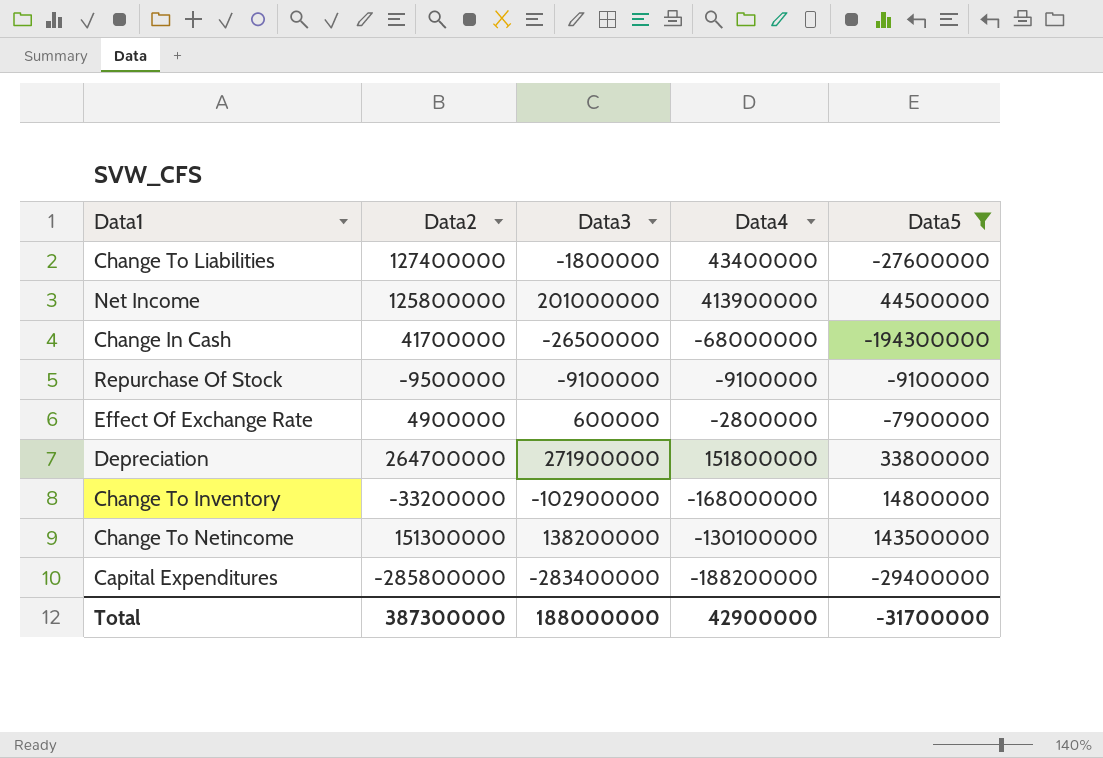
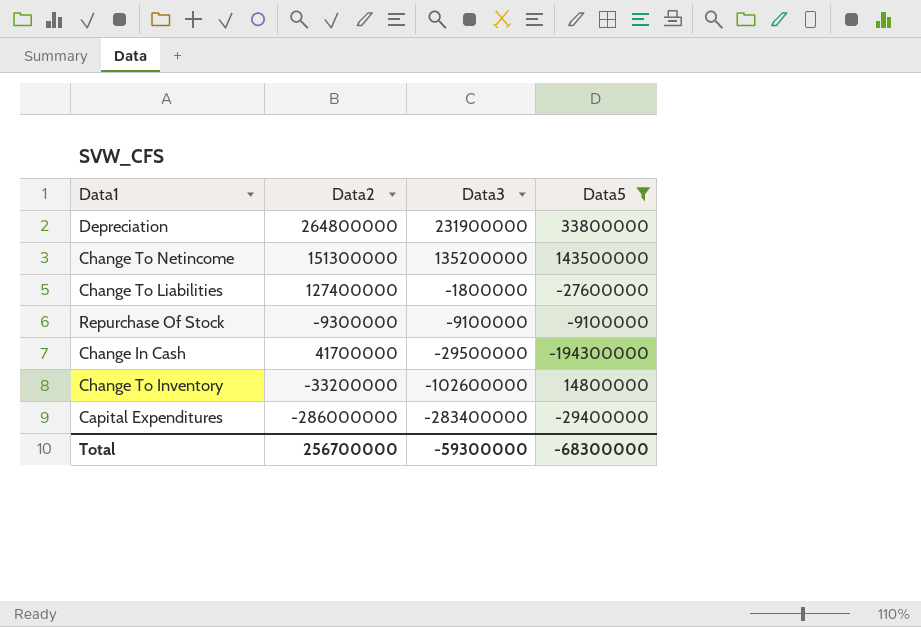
row order: none -> Data3 descending
column Data4 | position: 4 -> none
row Net Income: 125800000 | 201000000 | 413900000 | 44500000 -> none
row Effect Of Exchange Rate: 4900000 | 600000 | -2800000 | -7900000 -> none
Depreciation | Data2: 264700000 -> 264800000
Depreciation | Data3: 271900000 -> 231900000
Change To Netincome | Data3: 138200000 -> 135200000
Repurchase Of Stock | Data2: -9500000 -> -9300000
Change In Cash | Data3: -26500000 -> -29500000
Change To Inventory | Data3: -102900000 -> -102600000
Capital Expenditures | Data2: -285800000 -> -286000000
Total | Data2: 387300000 -> 256700000
Total | Data3: 188000000 -> -59300000
Total | Data5: -31700000 -> -68300000

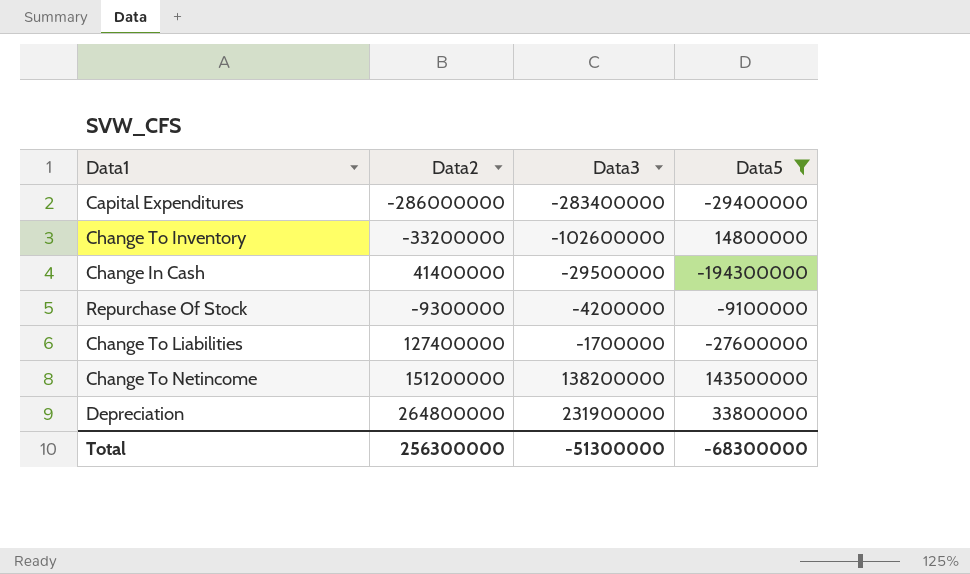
row order: Data3 descending -> Data3 ascending
Change In Cash | Data2: 41700000 -> 41400000
Repurchase Of Stock | Data3: -9100000 -> -4200000
Change To Liabilities | Data3: -1800000 -> -1700000
Change To Netincome | Data2: 151300000 -> 151200000
Change To Netincome | Data3: 135200000 -> 138200000
Total | Data2: 256700000 -> 256300000
Total | Data3: -59300000 -> -51300000

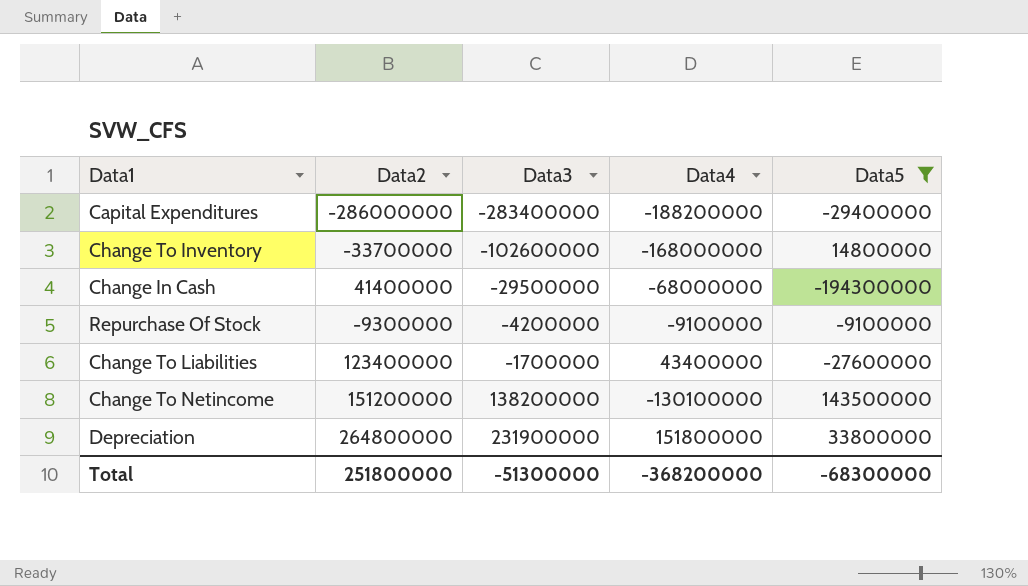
column Data4 | position: none -> 4
Change To Inventory | Data2: -33200000 -> -33700000
Change To Liabilities | Data2: 127400000 -> 123400000
Total | Data2: 256300000 -> 251800000

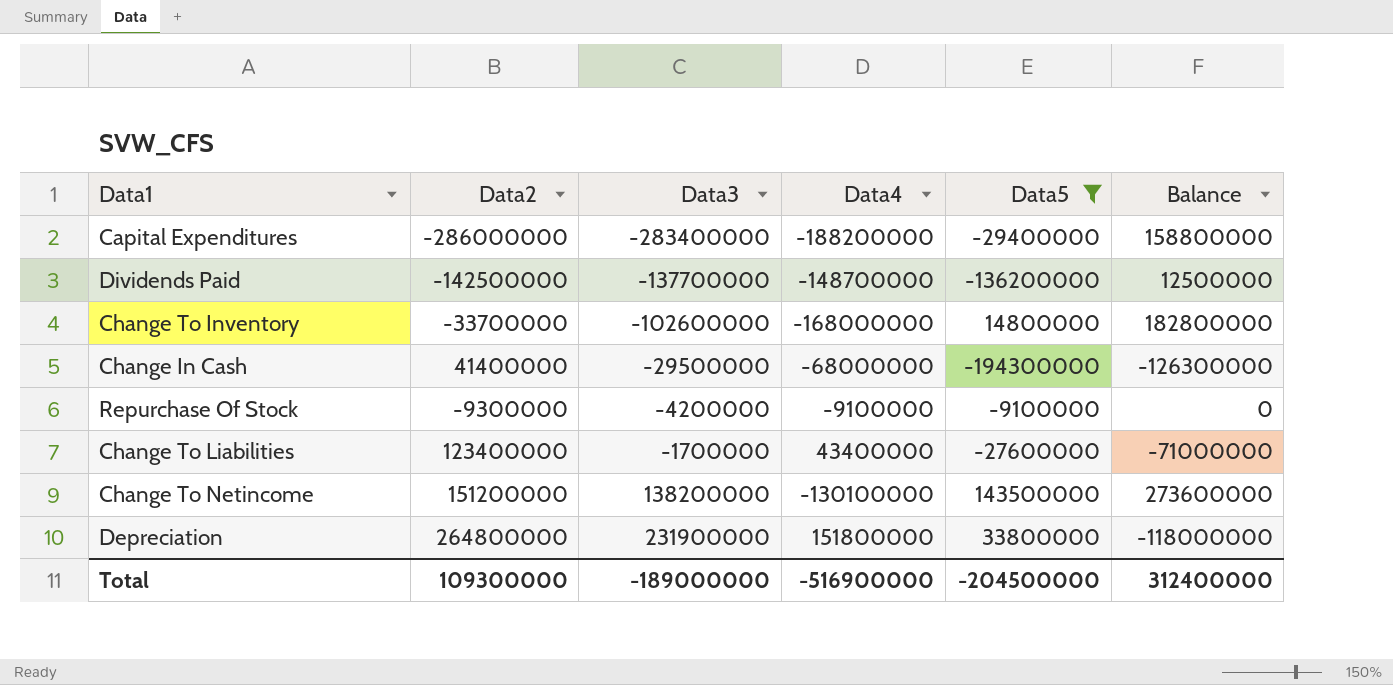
column Balance | formula: none -> [Data5] - [Data4]
row Dividends Paid: none -> -142500000 | -137700000 | -148700000 | -136200000 | 12500000
Total | Data2: 251800000 -> 109300000
Total | Data3: -51300000 -> -189000000
Total | Data4: -368200000 -> -516900000
Total | Data5: -68300000 -> -204500000

